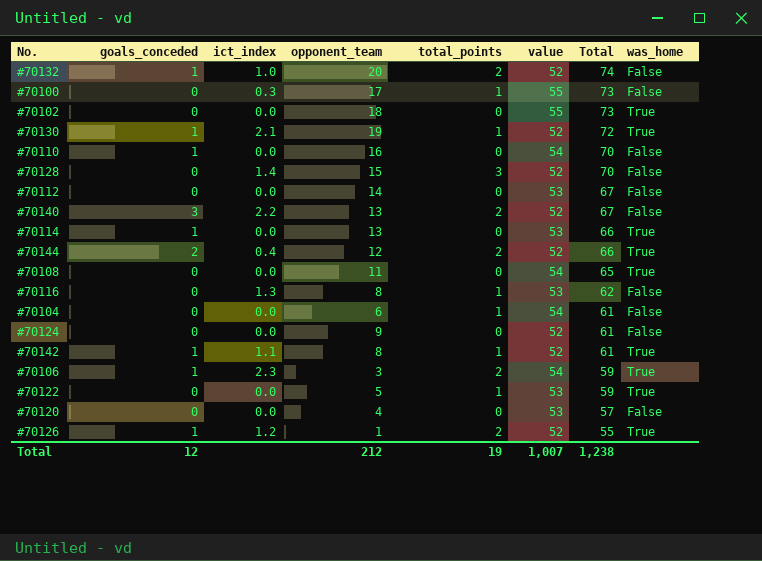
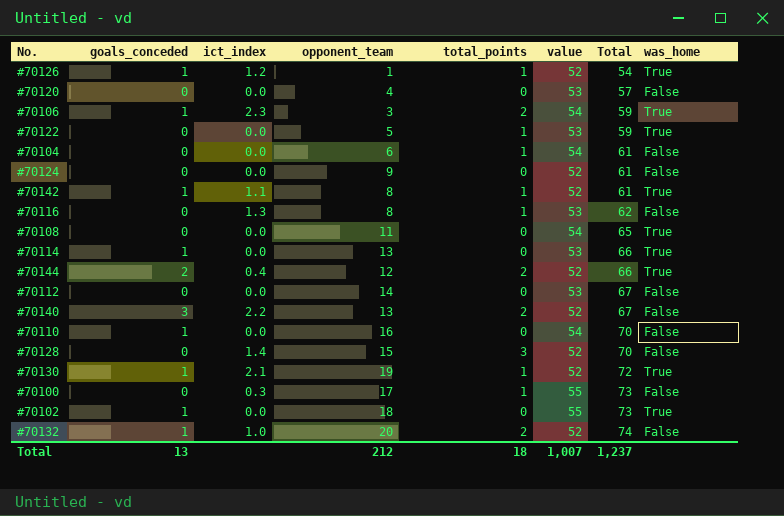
row order: Total descending -> Total ascending
#70126 | total_points: 2 -> 1
#70126 | Total: 55 -> 54
#70102 | goals_conceded: 0 -> 1
Total | goals_conceded: 12 -> 13
Total | total_points: 19 -> 18
Total | Total: 1,238 -> 1,237

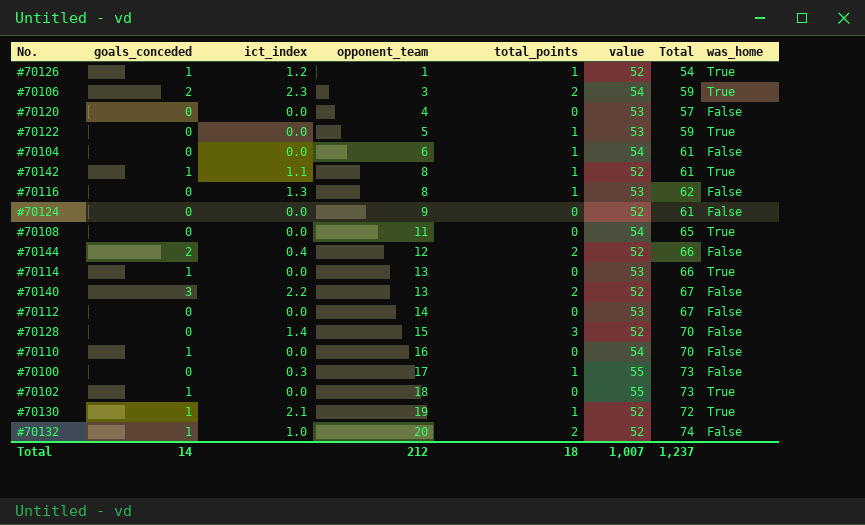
row order: Total ascending -> opponent_team ascending
#70106 | goals_conceded: 1 -> 2
#70144 | was_home: True -> False
Total | goals_conceded: 13 -> 14

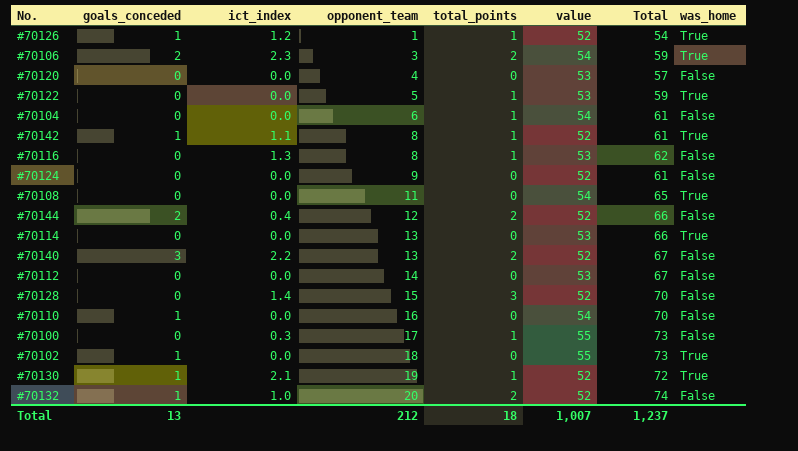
#70114 | goals_conceded: 1 -> 0
Total | goals_conceded: 14 -> 13

